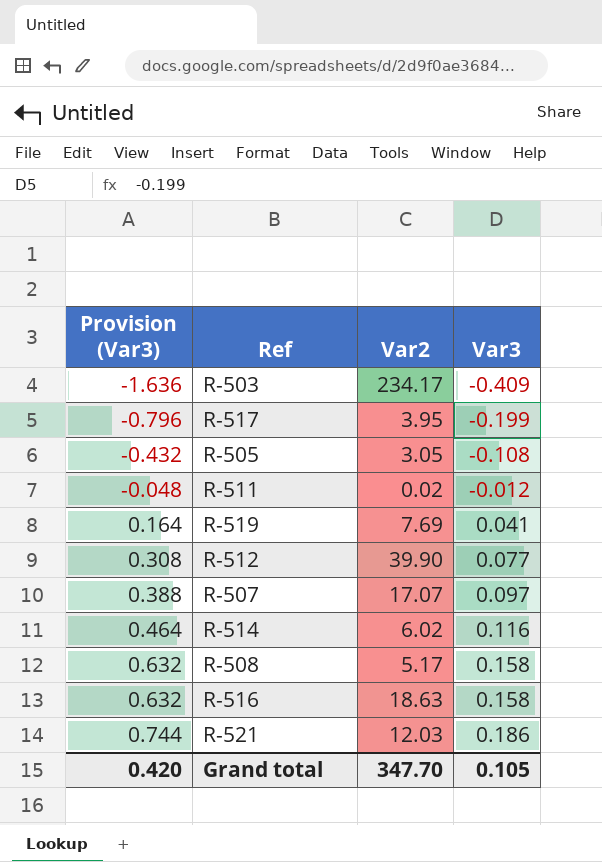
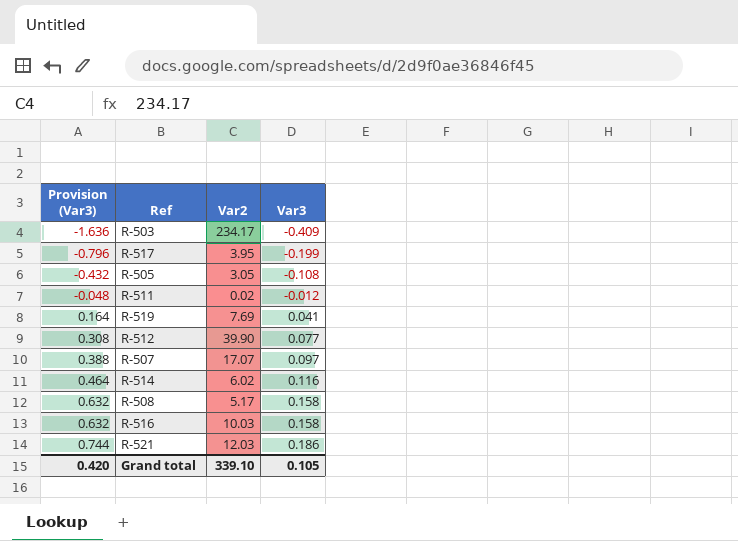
R-516 | Var2: 18.63 -> 10.03
Grand total | Var2: 347.70 -> 339.10

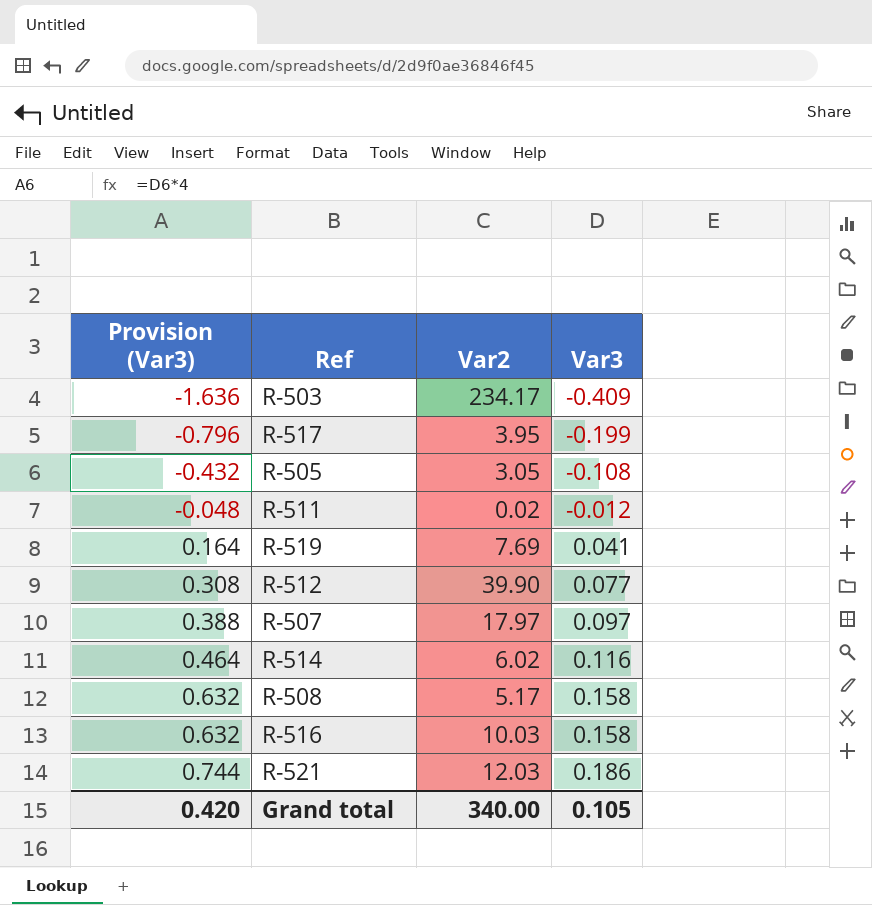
R-507 | Var2: 17.07 -> 17.97
Grand total | Var2: 339.10 -> 340.00

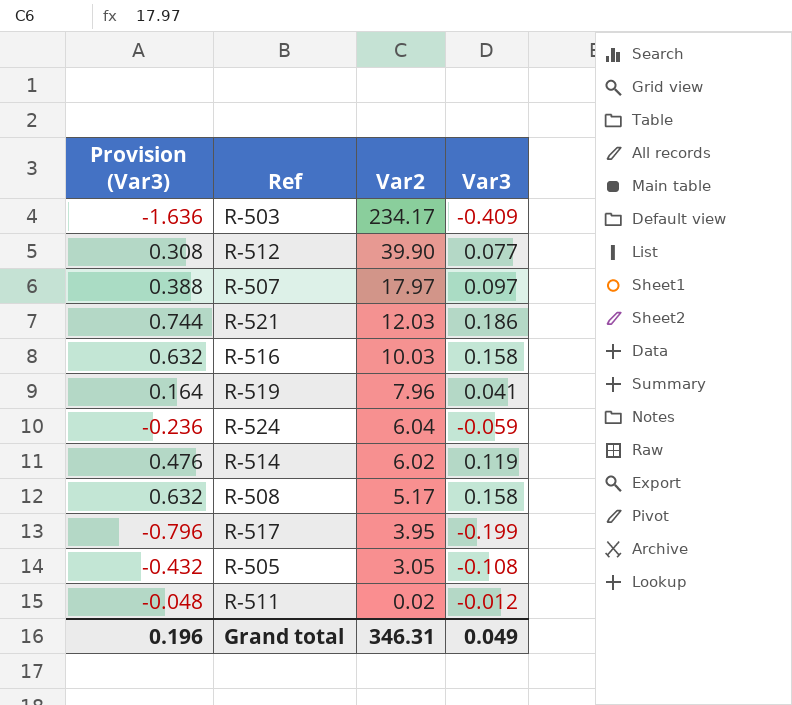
row order: Provision (Var3) ascending -> Var2 descending
R-519 | Var2: 7.69 -> 7.96
row R-524: none -> -0.236 | 6.04 | -0.059
R-514 | Provision (Var3): 0.464 -> 0.476
R-514 | Var3: 0.116 -> 0.119
Grand total | Provision (Var3): 0.420 -> 0.196
Grand total | Var2: 340.00 -> 346.31
Grand total | Var3: 0.105 -> 0.049

